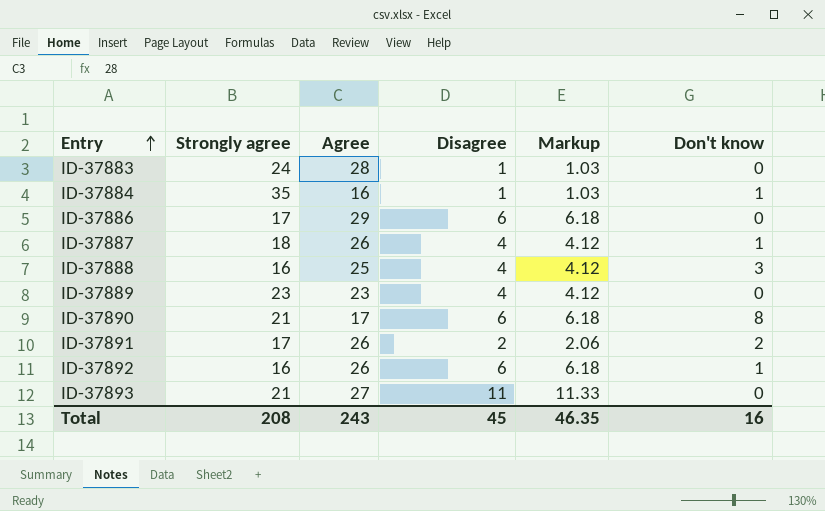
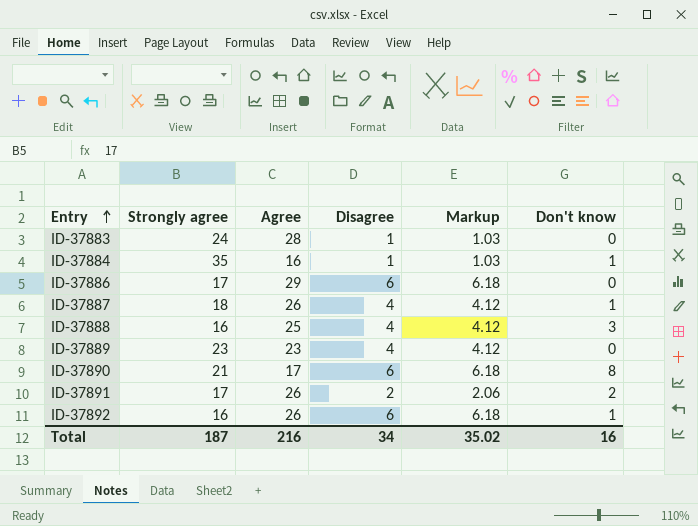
row ID-37893: 21 | 27 | 11 | 11.33 | 0 -> none
Total | Strongly agree: 208 -> 187
Total | Agree: 243 -> 216
Total | Disagree: 45 -> 34
Total | Markup: 46.35 -> 35.02

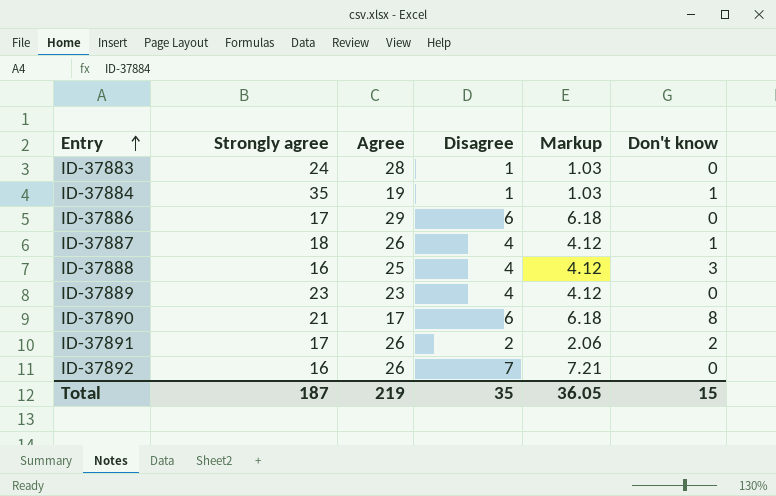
ID-37884 | Agree: 16 -> 19
ID-37892 | Disagree: 6 -> 7
ID-37892 | Markup: 6.18 -> 7.21
ID-37892 | Don't know: 1 -> 0
Total | Agree: 216 -> 219
Total | Disagree: 34 -> 35
Total | Markup: 35.02 -> 36.05
Total | Don't know: 16 -> 15

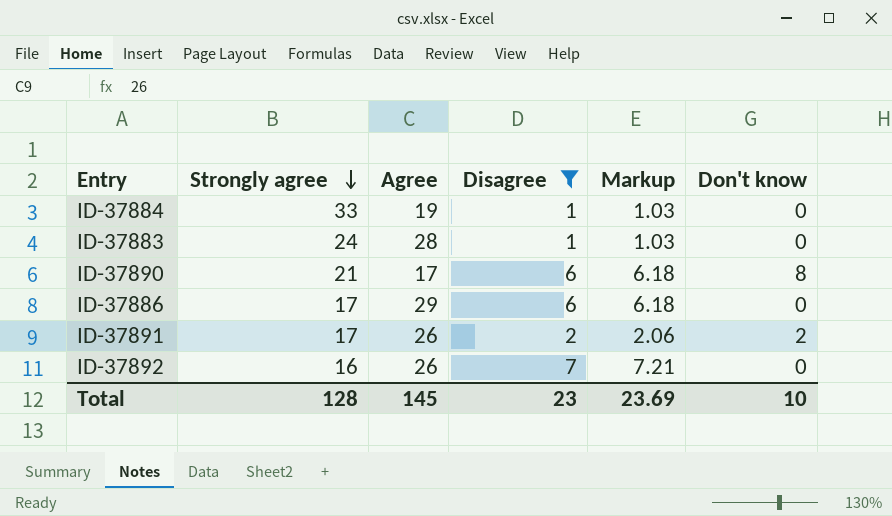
filter: none -> Disagree != 4
row order: Entry ascending -> Strongly agree descending
ID-37884 | Strongly agree: 35 -> 33
ID-37884 | Don't know: 1 -> 0
Total | Strongly agree: 187 -> 128
Total | Agree: 219 -> 145
Total | Disagree: 35 -> 23
Total | Markup: 36.05 -> 23.69
Total | Don't know: 15 -> 10

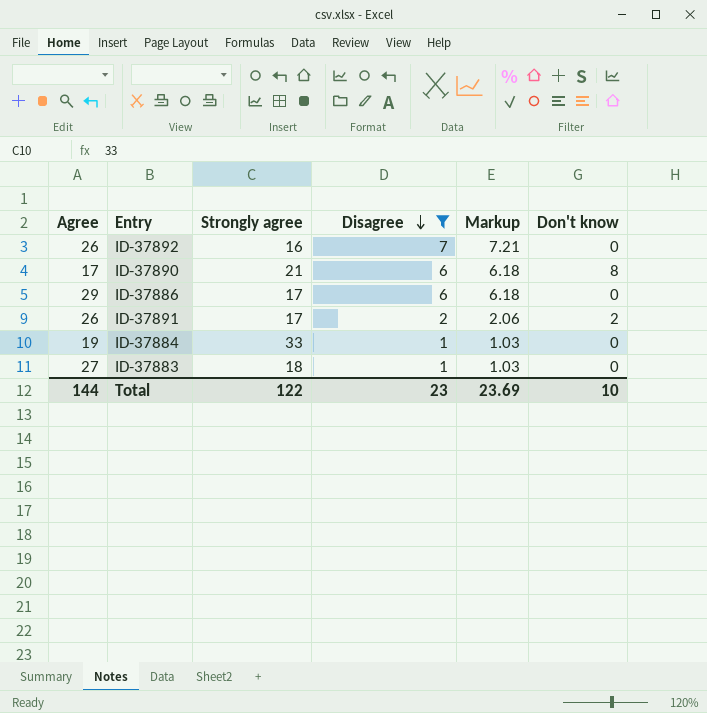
row order: Strongly agree descending -> Disagree descending
column Agree | position: 3 -> 1
ID-37883 | Agree: 28 -> 27
ID-37883 | Strongly agree: 24 -> 18
Total | Agree: 145 -> 144
Total | Strongly agree: 128 -> 122

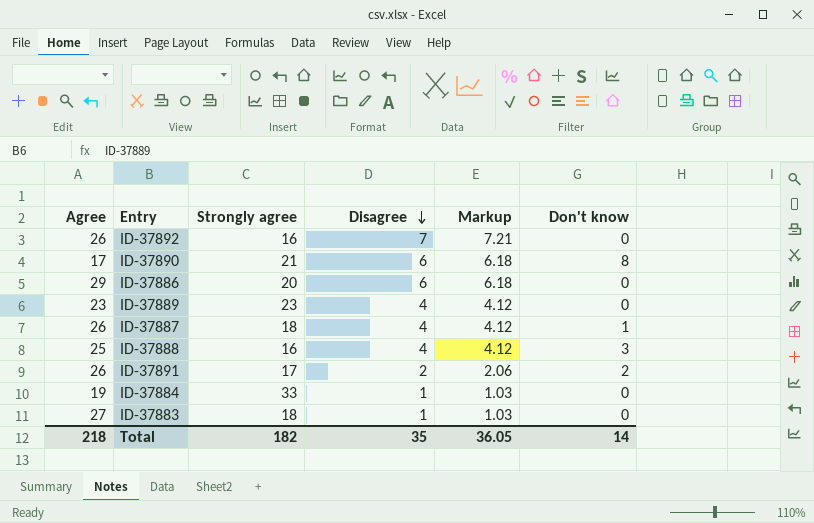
filter: Disagree != 4 -> none
ID-37886 | Strongly agree: 17 -> 20
Total | Agree: 144 -> 218
Total | Strongly agree: 122 -> 182
Total | Disagree: 23 -> 35
Total | Markup: 23.69 -> 36.05
Total | Don't know: 10 -> 14

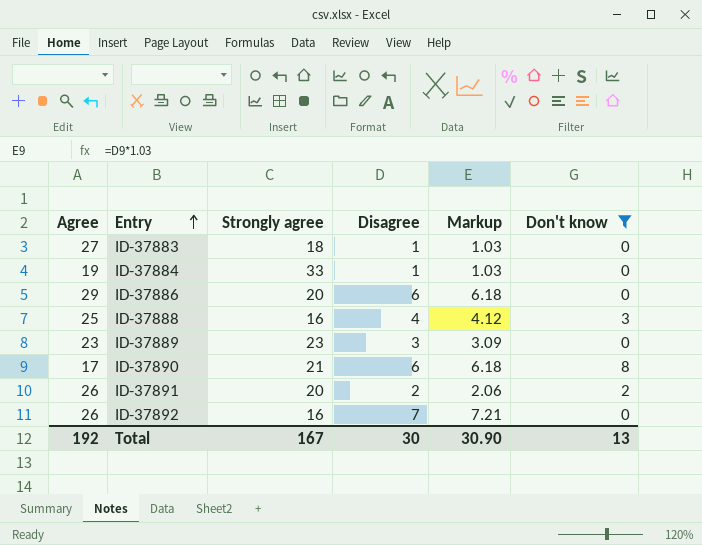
filter: none -> Don't know != 1
row order: Disagree descending -> Entry ascending
ID-37889 | Disagree: 4 -> 3
ID-37889 | Markup: 4.12 -> 3.09
ID-37891 | Strongly agree: 17 -> 20
Total | Agree: 218 -> 192
Total | Strongly agree: 182 -> 167
Total | Disagree: 35 -> 30
Total | Markup: 36.05 -> 30.90
Total | Don't know: 14 -> 13

